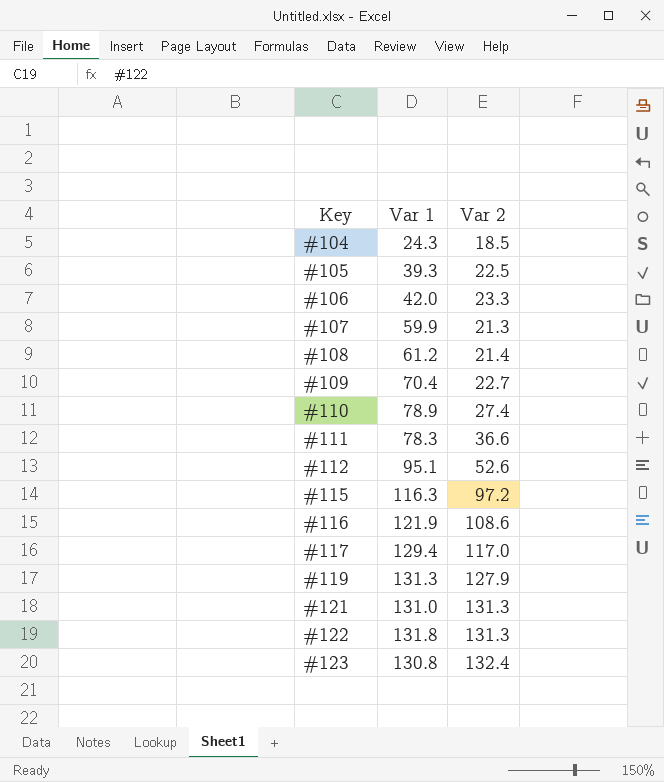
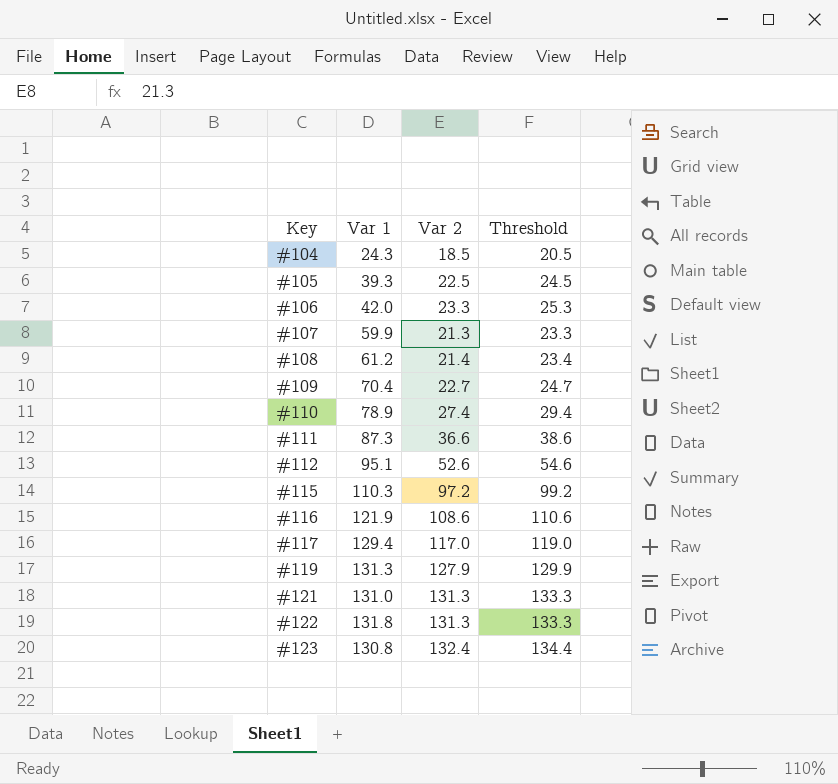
column Threshold | formula: none -> [Var 2] + 2
#111 | Var 1: 78.3 -> 87.3
#115 | Var 1: 116.3 -> 110.3

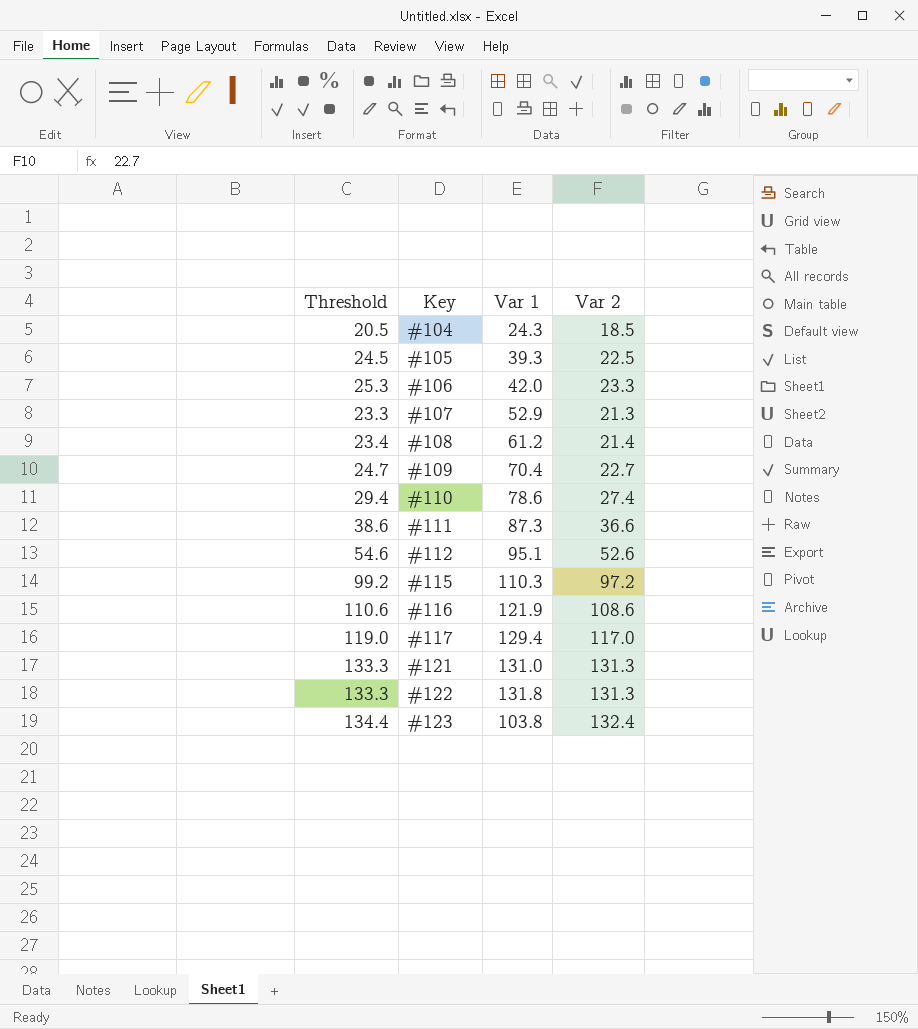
column Threshold | position: 4 -> 1
row #119: 131.3 | 127.9 | 129.9 -> none
#107 | Var 1: 59.9 -> 52.9
#110 | Var 1: 78.9 -> 78.6
#123 | Var 1: 130.8 -> 103.8

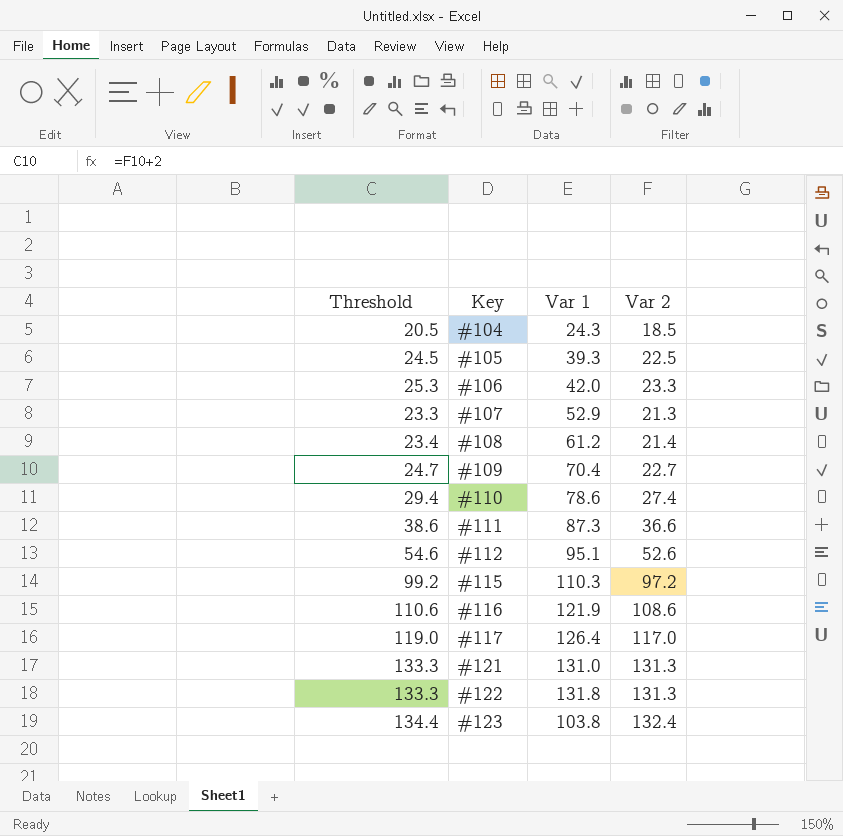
#117 | Var 1: 129.4 -> 126.4

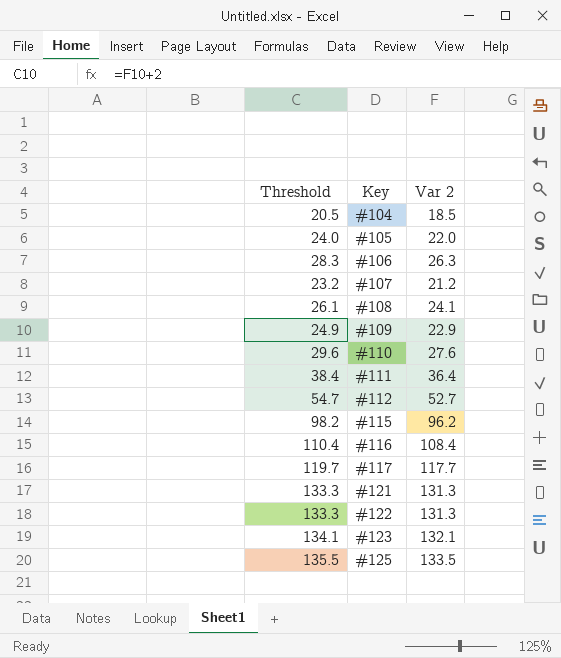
column Var 1 | position: 3 -> none
#105 | Threshold: 24.5 -> 24.0
#105 | Var 2: 22.5 -> 22.0
#106 | Threshold: 25.3 -> 28.3
#106 | Var 2: 23.3 -> 26.3
#107 | Threshold: 23.3 -> 23.2
#107 | Var 2: 21.3 -> 21.2
#108 | Threshold: 23.4 -> 26.1
#108 | Var 2: 21.4 -> 24.1
#109 | Threshold: 24.7 -> 24.9
#109 | Var 2: 22.7 -> 22.9
#110 | Threshold: 29.4 -> 29.6
#110 | Var 2: 27.4 -> 27.6
#111 | Threshold: 38.6 -> 38.4
#111 | Var 2: 36.6 -> 36.4
#112 | Threshold: 54.6 -> 54.7
#112 | Var 2: 52.6 -> 52.7
#115 | Threshold: 99.2 -> 98.2
#115 | Var 2: 97.2 -> 96.2
#116 | Threshold: 110.6 -> 110.4
#116 | Var 2: 108.6 -> 108.4
#117 | Threshold: 119.0 -> 119.7
#117 | Var 2: 117.0 -> 117.7
#123 | Threshold: 134.4 -> 134.1
#123 | Var 2: 132.4 -> 132.1
row #125: none -> 135.5 | 133.5

